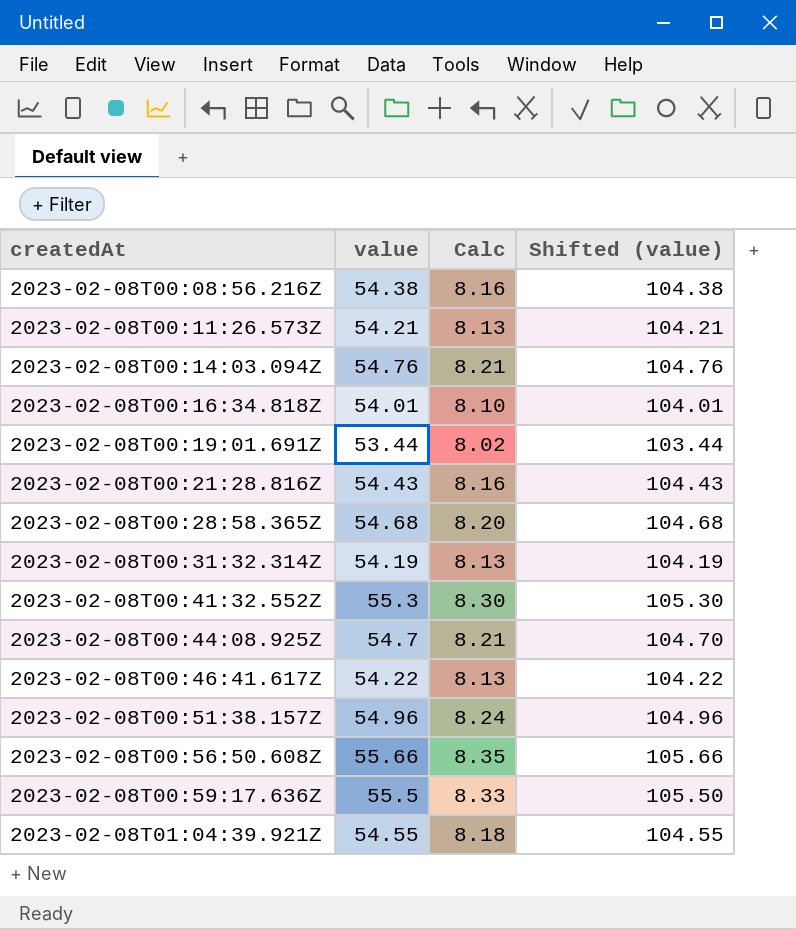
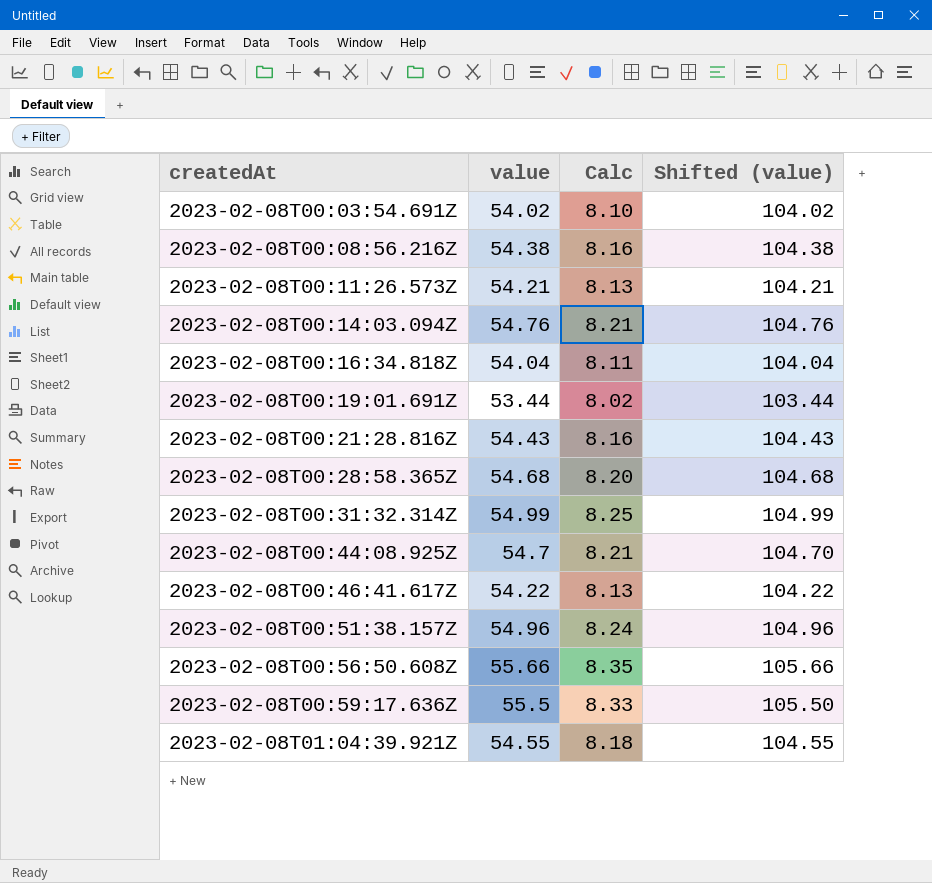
row 2023-02-08T00:41:32.552Z: 55.3 | 8.30 | 105.30 -> none
row 2023-02-08T00:03:54.691Z: none -> 54.02 | 8.10 | 104.02
2023-02-08T00:16:34.818Z | value: 54.01 -> 54.04
2023-02-08T00:16:34.818Z | Calc: 8.10 -> 8.11
2023-02-08T00:16:34.818Z | Shifted (value): 104.01 -> 104.04
2023-02-08T00:31:32.314Z | value: 54.19 -> 54.99
2023-02-08T00:31:32.314Z | Calc: 8.13 -> 8.25
2023-02-08T00:31:32.314Z | Shifted (value): 104.19 -> 104.99

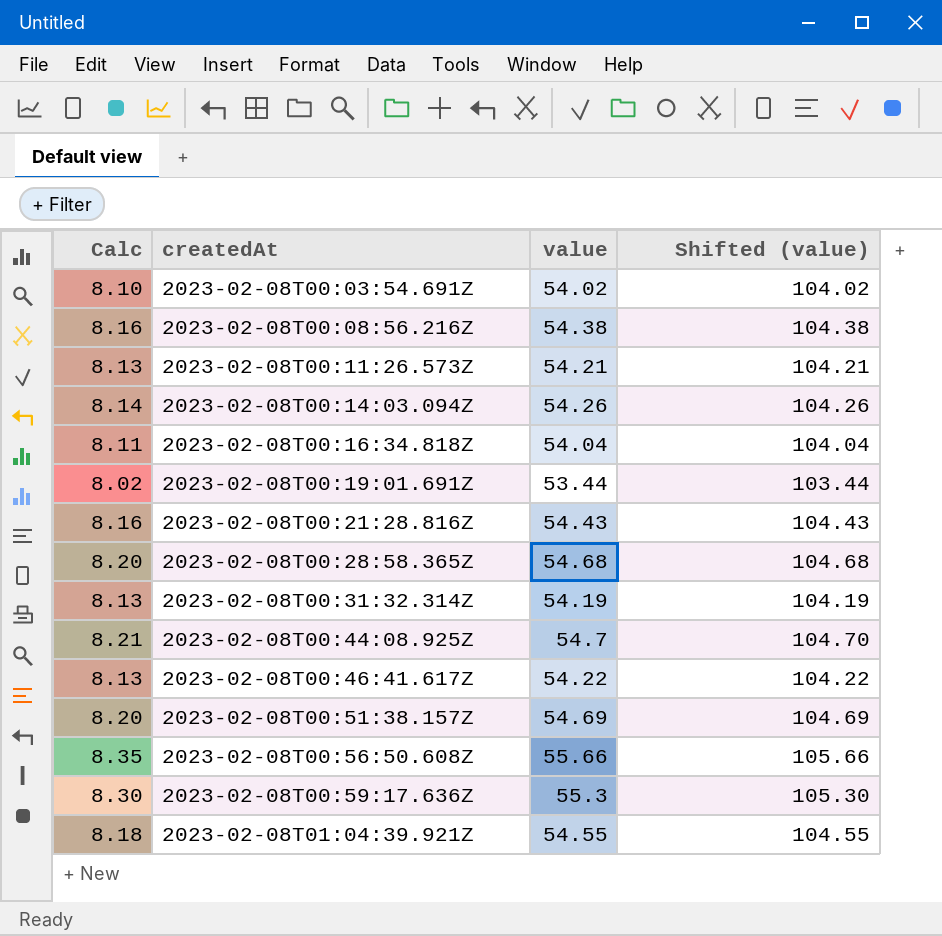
column Calc | position: 3 -> 1
2023-02-08T00:14:03.094Z | Calc: 8.21 -> 8.14
2023-02-08T00:14:03.094Z | value: 54.76 -> 54.26
2023-02-08T00:14:03.094Z | Shifted (value): 104.76 -> 104.26
2023-02-08T00:31:32.314Z | Calc: 8.25 -> 8.13
2023-02-08T00:31:32.314Z | value: 54.99 -> 54.19
2023-02-08T00:31:32.314Z | Shifted (value): 104.99 -> 104.19
2023-02-08T00:51:38.157Z | Calc: 8.24 -> 8.20
2023-02-08T00:51:38.157Z | value: 54.96 -> 54.69
2023-02-08T00:51:38.157Z | Shifted (value): 104.96 -> 104.69
2023-02-08T00:59:17.636Z | Calc: 8.33 -> 8.30
2023-02-08T00:59:17.636Z | value: 55.5 -> 55.3
2023-02-08T00:59:17.636Z | Shifted (value): 105.50 -> 105.30

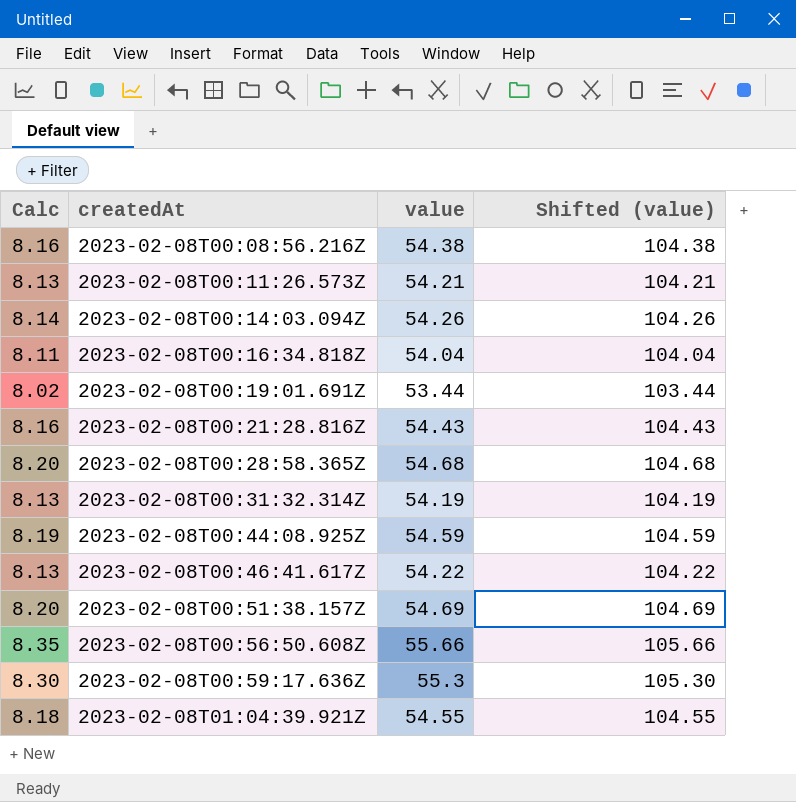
row 2023-02-08T00:03:54.691Z: 8.10 | 54.02 | 104.02 -> none
2023-02-08T00:44:08.925Z | Calc: 8.21 -> 8.19
2023-02-08T00:44:08.925Z | value: 54.7 -> 54.59
2023-02-08T00:44:08.925Z | Shifted (value): 104.70 -> 104.59

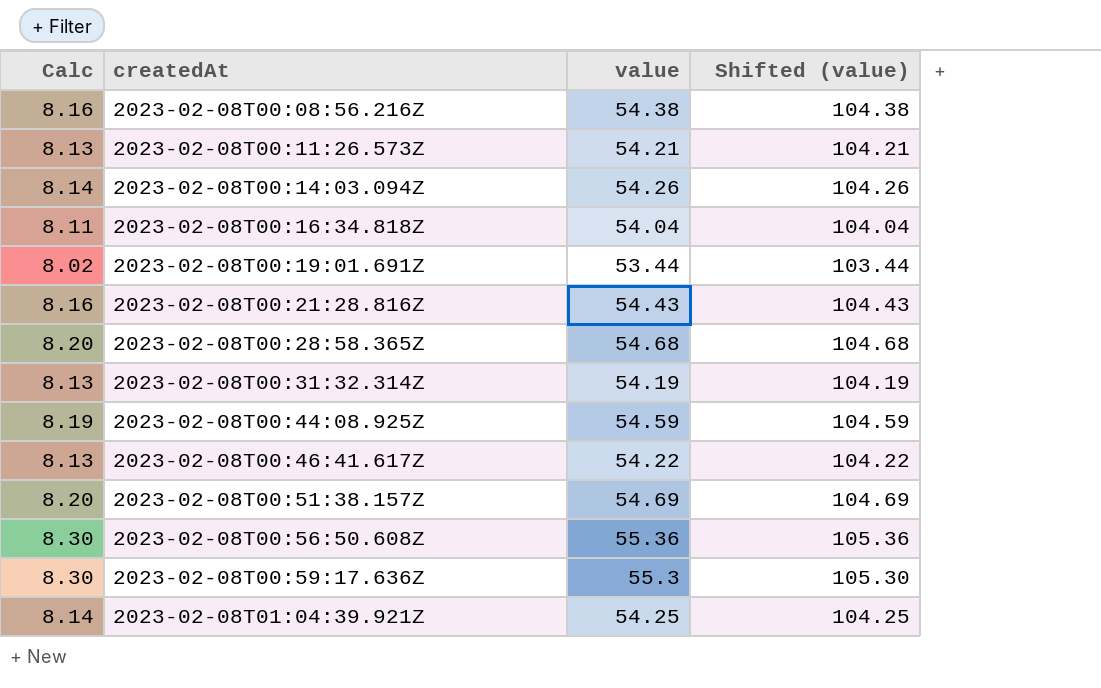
2023-02-08T00:56:50.608Z | Calc: 8.35 -> 8.30
2023-02-08T00:56:50.608Z | value: 55.66 -> 55.36
2023-02-08T00:56:50.608Z | Shifted (value): 105.66 -> 105.36
2023-02-08T01:04:39.921Z | Calc: 8.18 -> 8.14
2023-02-08T01:04:39.921Z | value: 54.55 -> 54.25
2023-02-08T01:04:39.921Z | Shifted (value): 104.55 -> 104.25

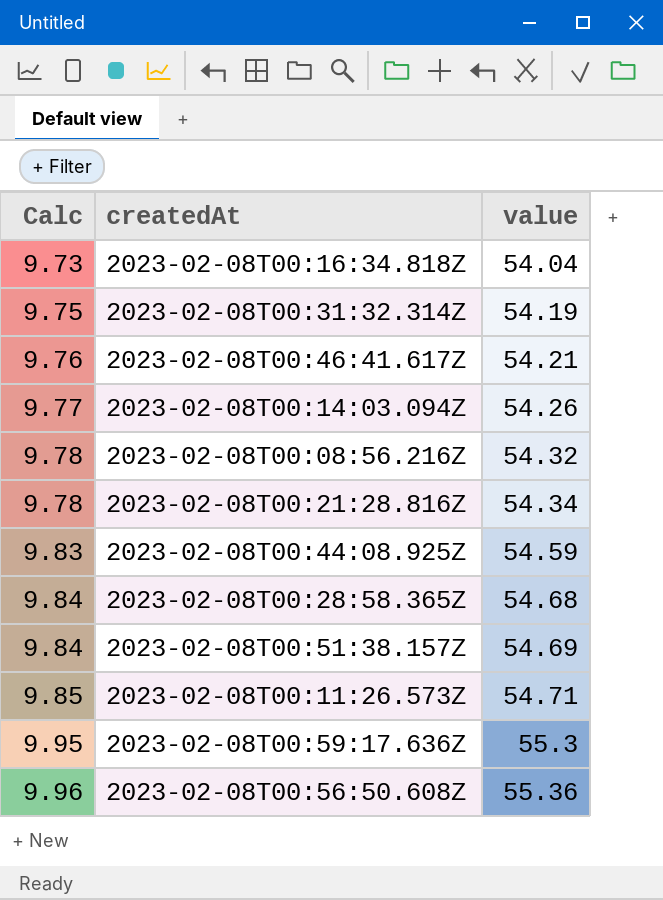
row order: createdAt ascending -> Calc ascending
column Shifted (value) | formula: [value] + 50 -> none
column Calc | formula: [value] * 0.15 -> [value] * 0.18
row 2023-02-08T00:19:01.691Z: 8.02 | 53.44 | 103.44 -> none
row 2023-02-08T01:04:39.921Z: 8.14 | 54.25 | 104.25 -> none
2023-02-08T00:46:41.617Z | value: 54.22 -> 54.21
2023-02-08T00:08:56.216Z | value: 54.38 -> 54.32
2023-02-08T00:21:28.816Z | value: 54.43 -> 54.34
2023-02-08T00:11:26.573Z | value: 54.21 -> 54.71

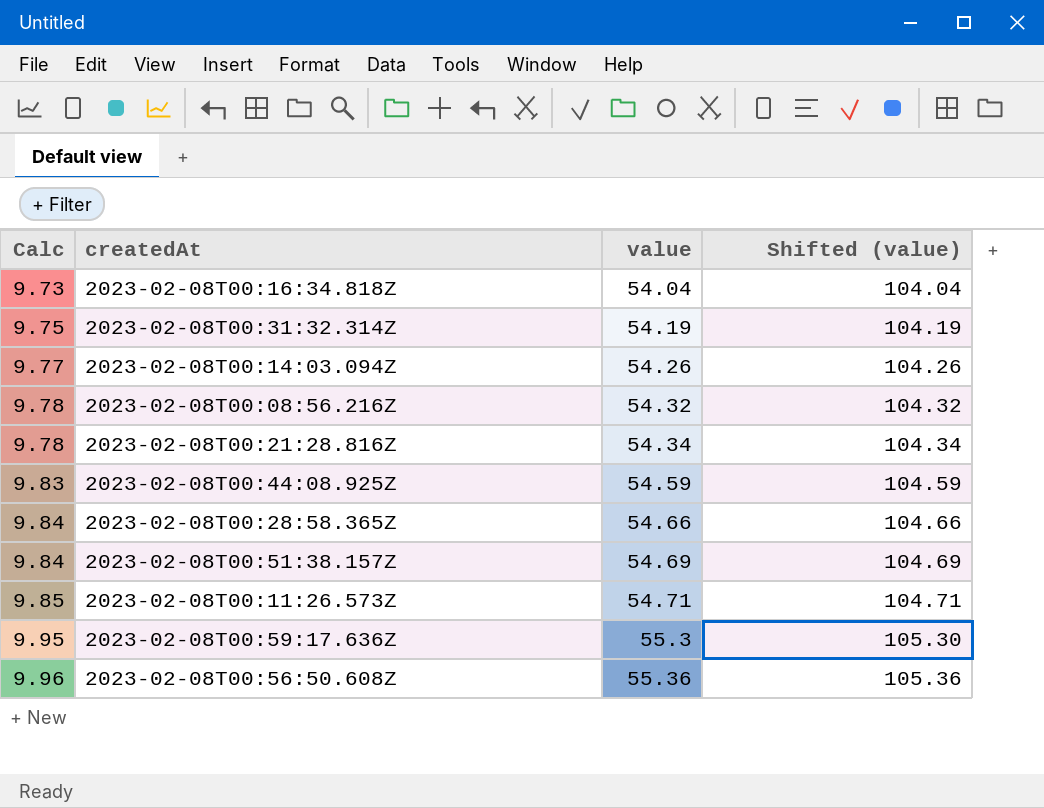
column Shifted (value) | formula: none -> [value] + 50
row 2023-02-08T00:46:41.617Z: 9.76 | 54.21 -> none
2023-02-08T00:28:58.365Z | value: 54.68 -> 54.66

